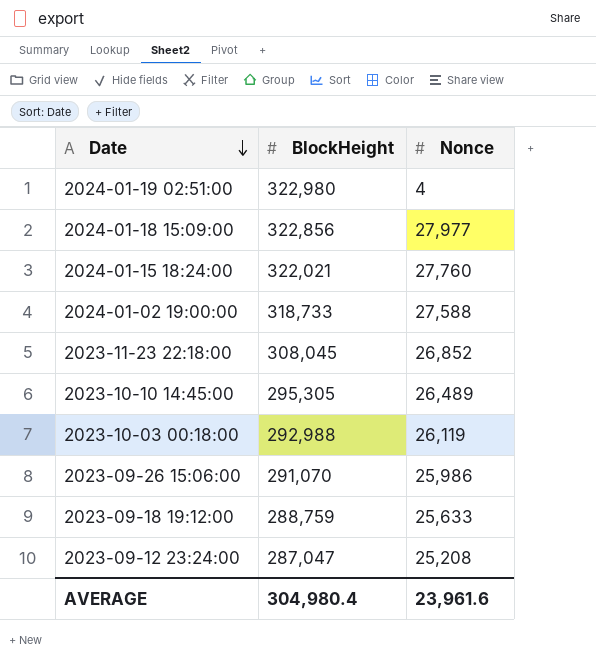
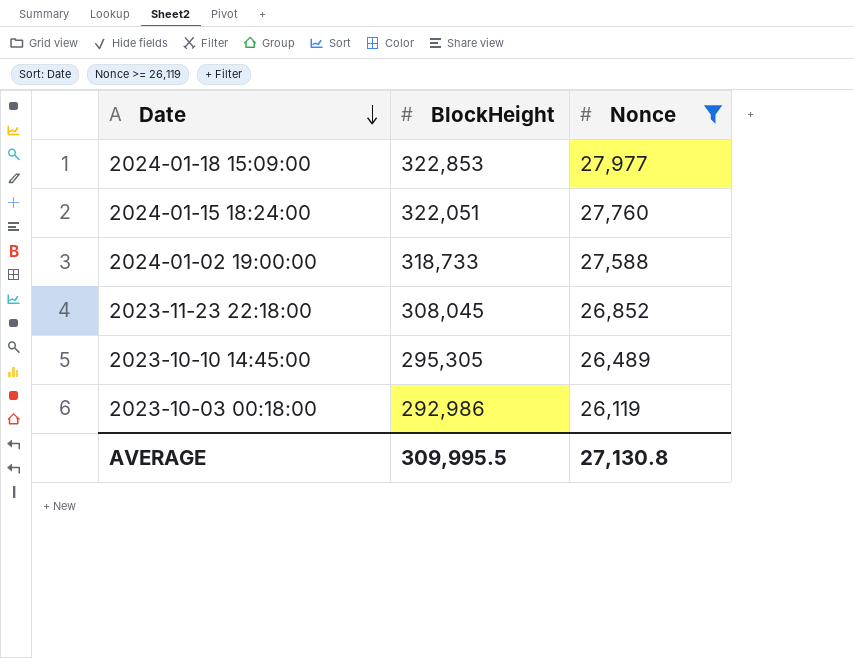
filter: none -> Nonce >= 26,119
2024-01-18 15:09:00 | BlockHeight: 322,856 -> 322,853
2024-01-15 18:24:00 | BlockHeight: 322,021 -> 322,051
2023-10-03 00:18:00 | BlockHeight: 292,988 -> 292,986
AVERAGE | BlockHeight: 304,980.4 -> 309,995.5
AVERAGE | Nonce: 23,961.6 -> 27,130.8

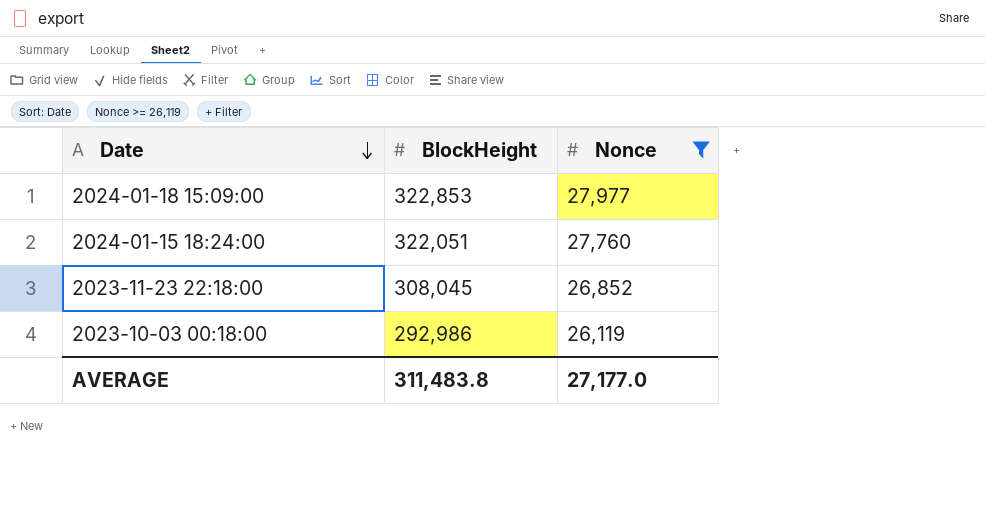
row 2024-01-02 19:00:00: 318,733 | 27,588 -> none
row 2023-10-10 14:45:00: 295,305 | 26,489 -> none
AVERAGE | BlockHeight: 309,995.5 -> 311,483.8
AVERAGE | Nonce: 27,130.8 -> 27,177.0

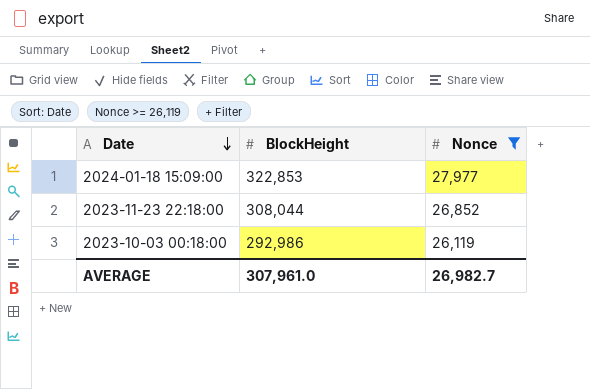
row 2024-01-15 18:24:00: 322,051 | 27,760 -> none
2023-11-23 22:18:00 | BlockHeight: 308,045 -> 308,044
AVERAGE | BlockHeight: 311,483.8 -> 307,961.0
AVERAGE | Nonce: 27,177.0 -> 26,982.7

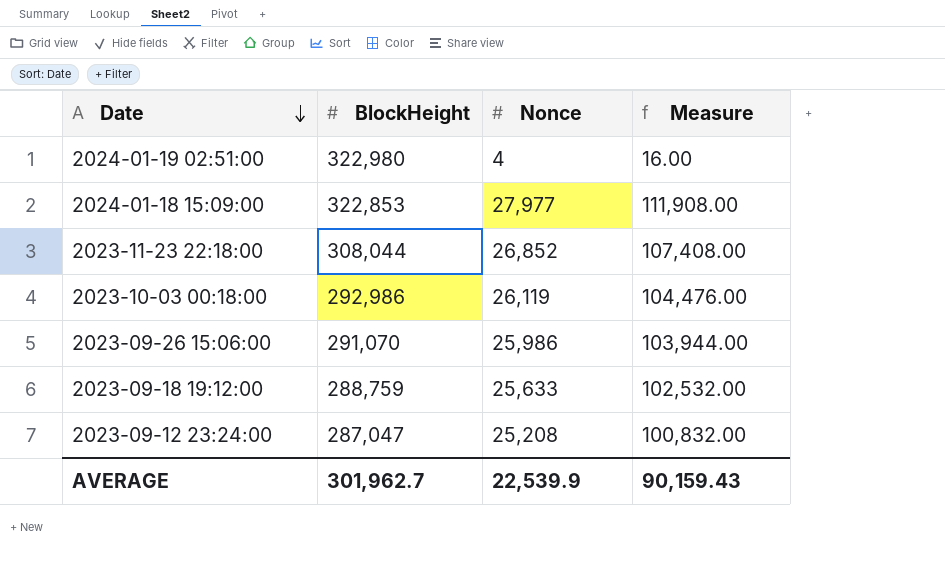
filter: Nonce >= 26,119 -> none
column Measure | formula: none -> [Nonce] * 4
AVERAGE | BlockHeight: 307,961.0 -> 301,962.7
AVERAGE | Nonce: 26,982.7 -> 22,539.9

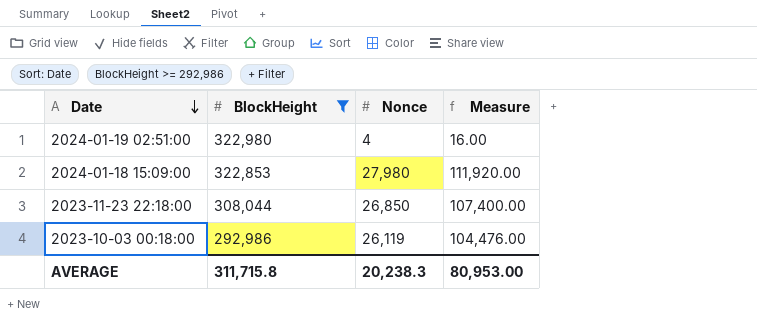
filter: none -> BlockHeight >= 292,986
2024-01-18 15:09:00 | Nonce: 27,977 -> 27,980
2024-01-18 15:09:00 | Measure: 111,908.00 -> 111,920.00
2023-11-23 22:18:00 | Nonce: 26,852 -> 26,850
2023-11-23 22:18:00 | Measure: 107,408.00 -> 107,400.00
AVERAGE | BlockHeight: 301,962.7 -> 311,715.8
AVERAGE | Nonce: 22,539.9 -> 20,238.3
AVERAGE | Measure: 90,159.43 -> 80,953.00

